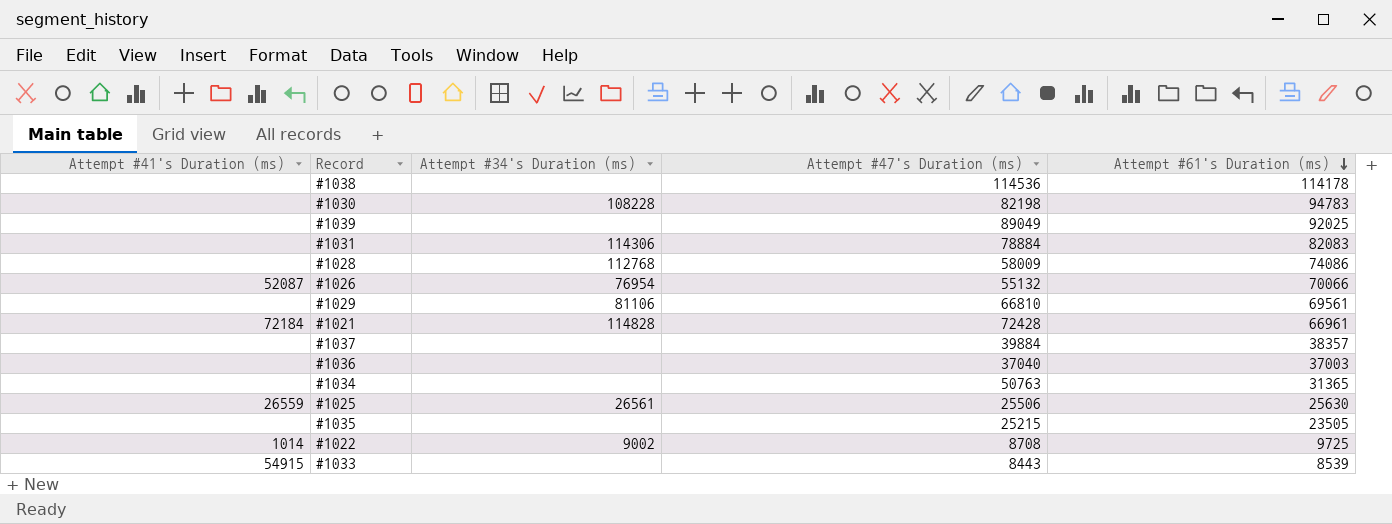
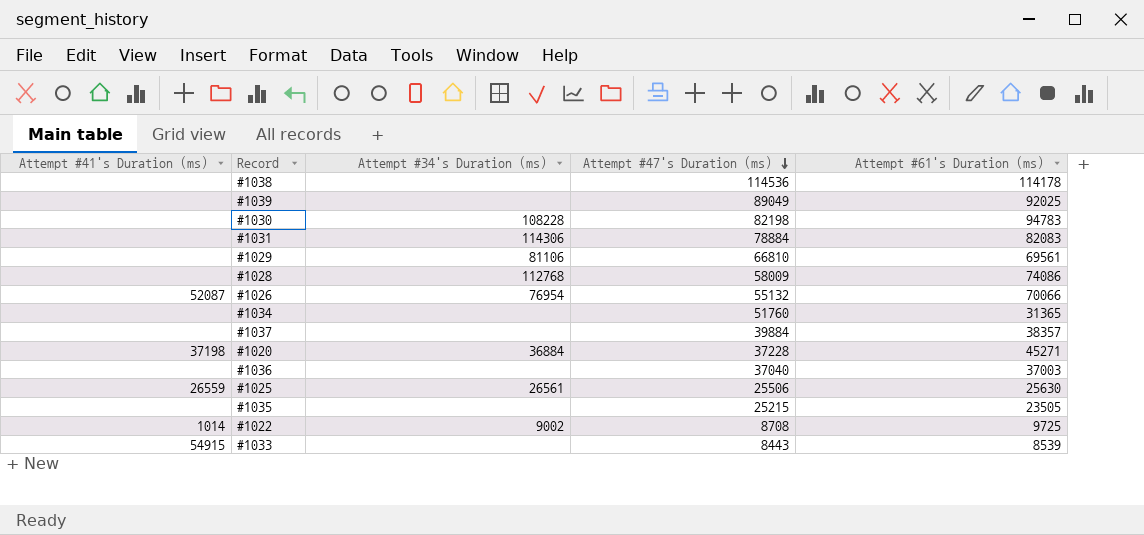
row order: Attempt #61's Duration (ms) descending -> Attempt #47's Duration (ms) descending
row #1021: 72184 | 114828 | 72428 | 66961 -> none
#1034 | Attempt #47's Duration (ms): 50763 -> 51760
row #1020: none -> 37198 | 36884 | 37228 | 45271

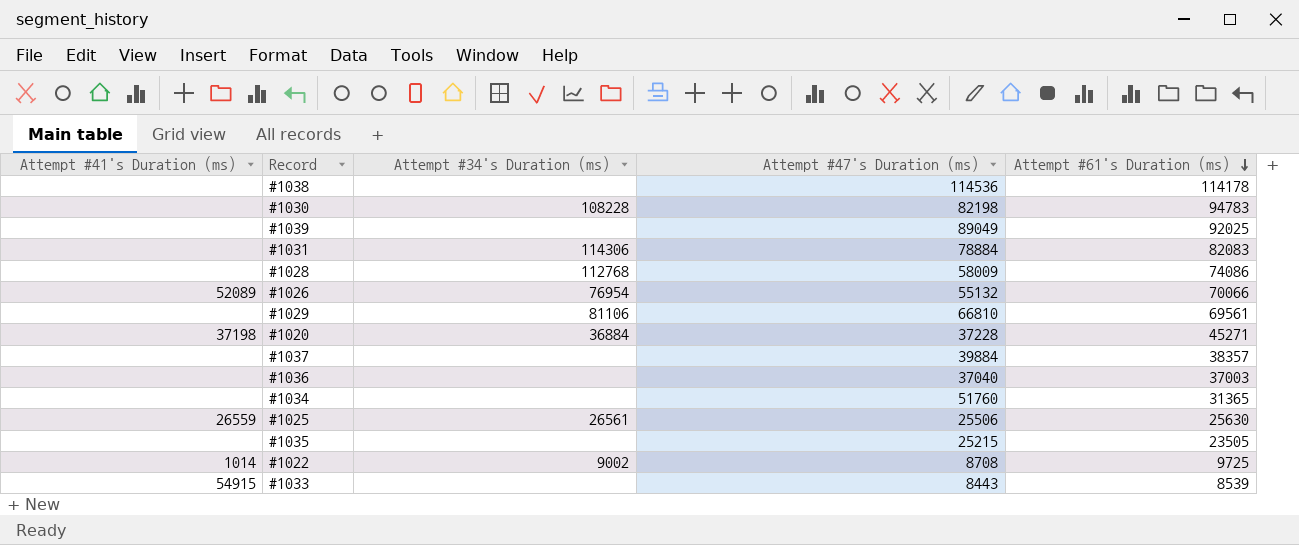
row order: Attempt #47's Duration (ms) descending -> Attempt #61's Duration (ms) descending
#1026 | Attempt #41's Duration (ms): 52087 -> 52089

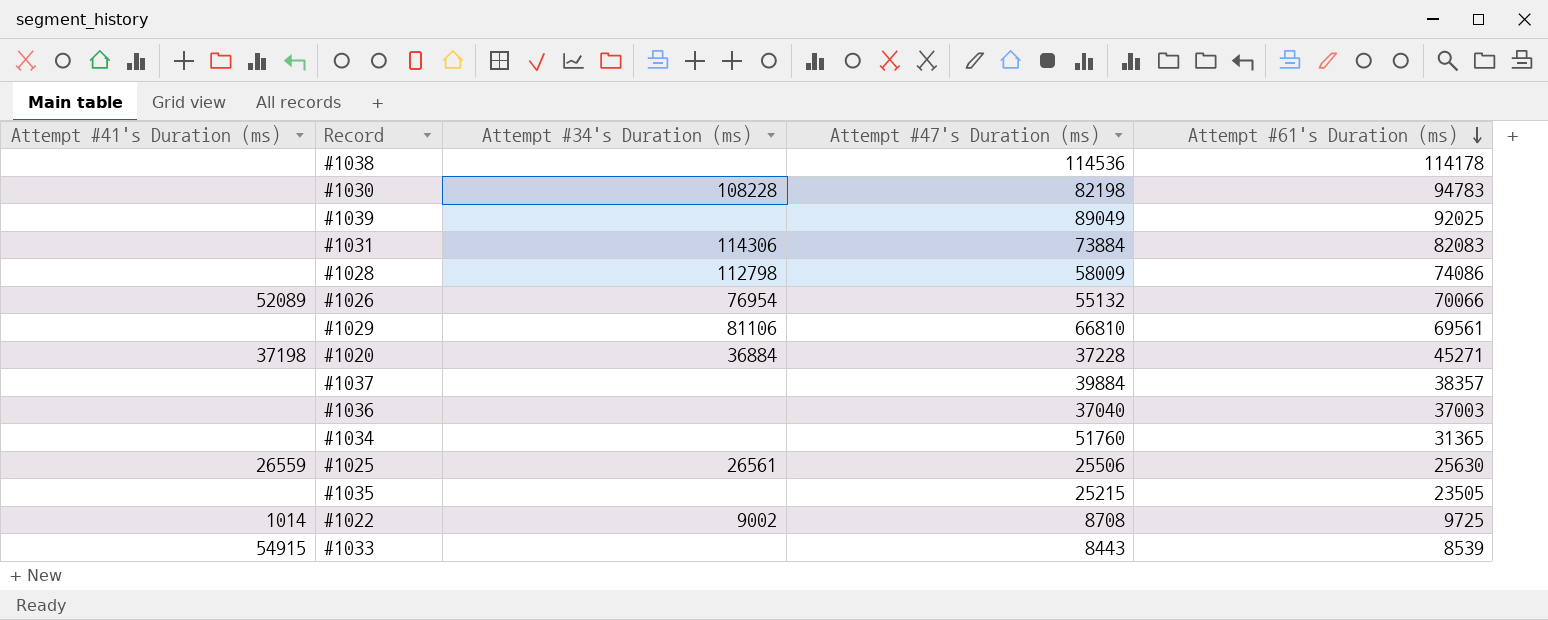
#1031 | Attempt #47's Duration (ms): 78884 -> 73884
#1028 | Attempt #34's Duration (ms): 112768 -> 112798

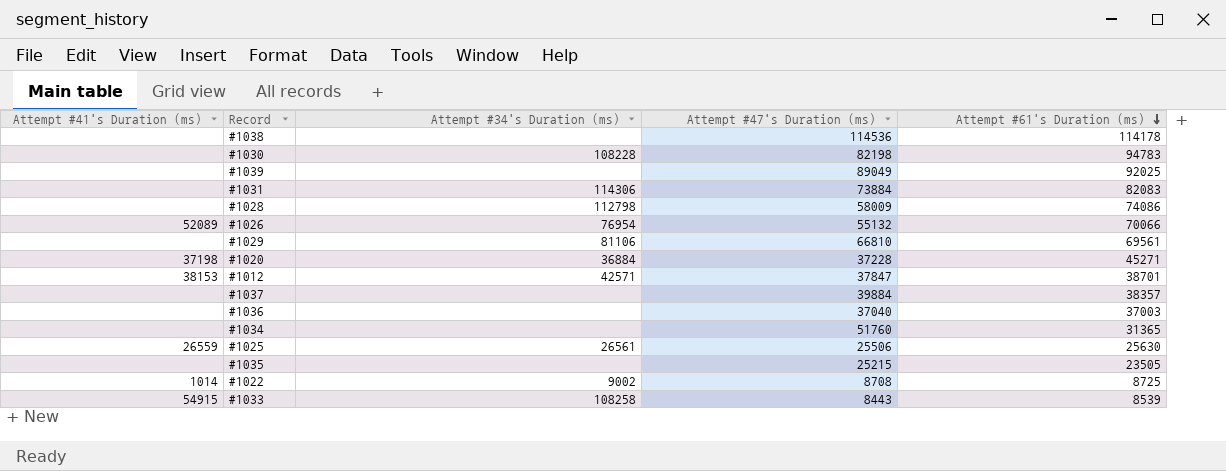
row #1012: none -> 38153 | 42571 | 37847 | 38701
#1022 | Attempt #61's Duration (ms): 9725 -> 8725
#1033 | Attempt #34's Duration (ms): none -> 108258

